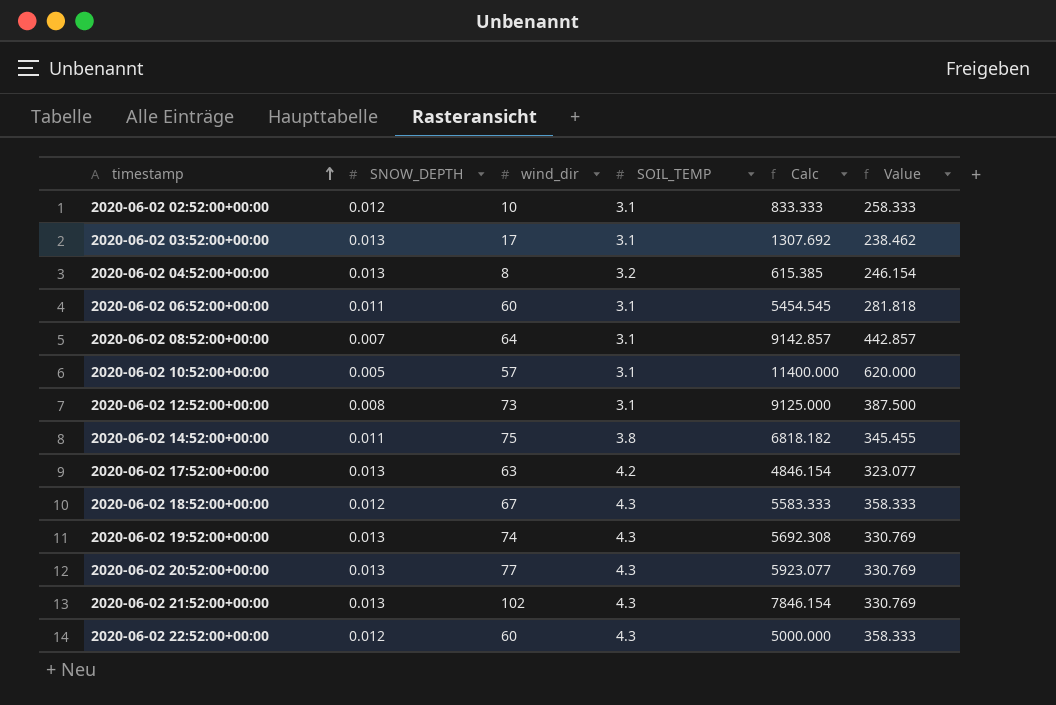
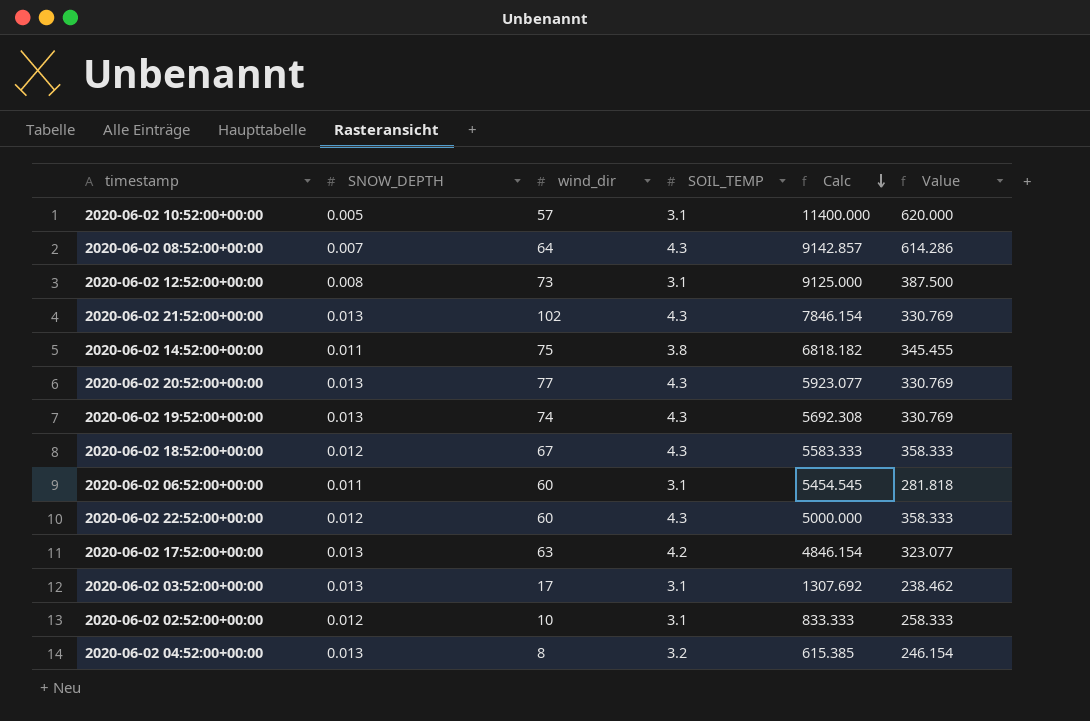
row order: timestamp ascending -> Calc descending
2020-06-02 08:52:00+00:00 | SOIL_TEMP: 3.1 -> 4.3
2020-06-02 08:52:00+00:00 | Value: 442.857 -> 614.286

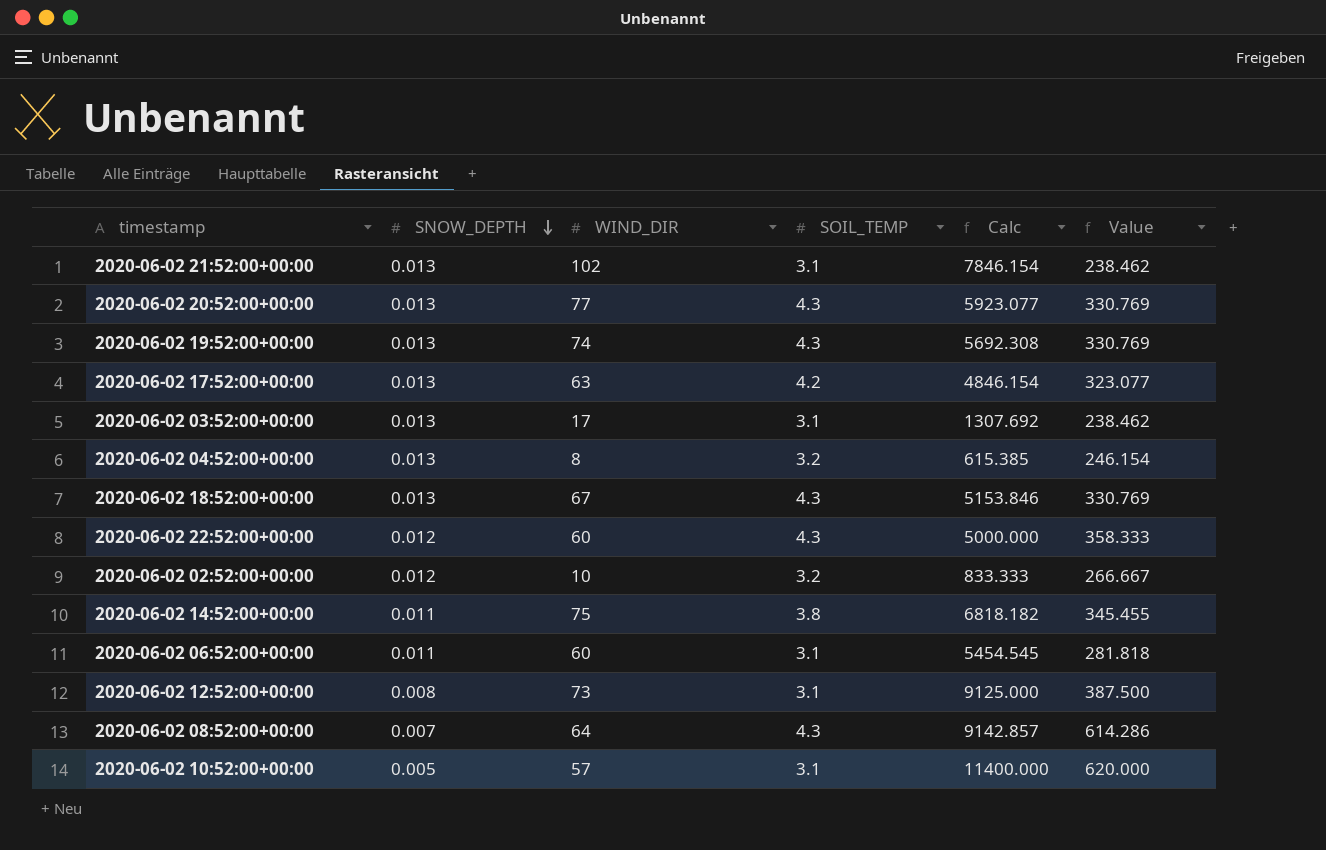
row order: Calc descending -> SNOW_DEPTH descending
column name: wind_dir -> WIND_DIR
2020-06-02 21:52:00+00:00 | SOIL_TEMP: 4.3 -> 3.1
2020-06-02 21:52:00+00:00 | Value: 330.769 -> 238.462
2020-06-02 18:52:00+00:00 | SNOW_DEPTH: 0.012 -> 0.013
2020-06-02 18:52:00+00:00 | Calc: 5583.333 -> 5153.846
2020-06-02 18:52:00+00:00 | Value: 358.333 -> 330.769
2020-06-02 02:52:00+00:00 | SOIL_TEMP: 3.1 -> 3.2
2020-06-02 02:52:00+00:00 | Value: 258.333 -> 266.667

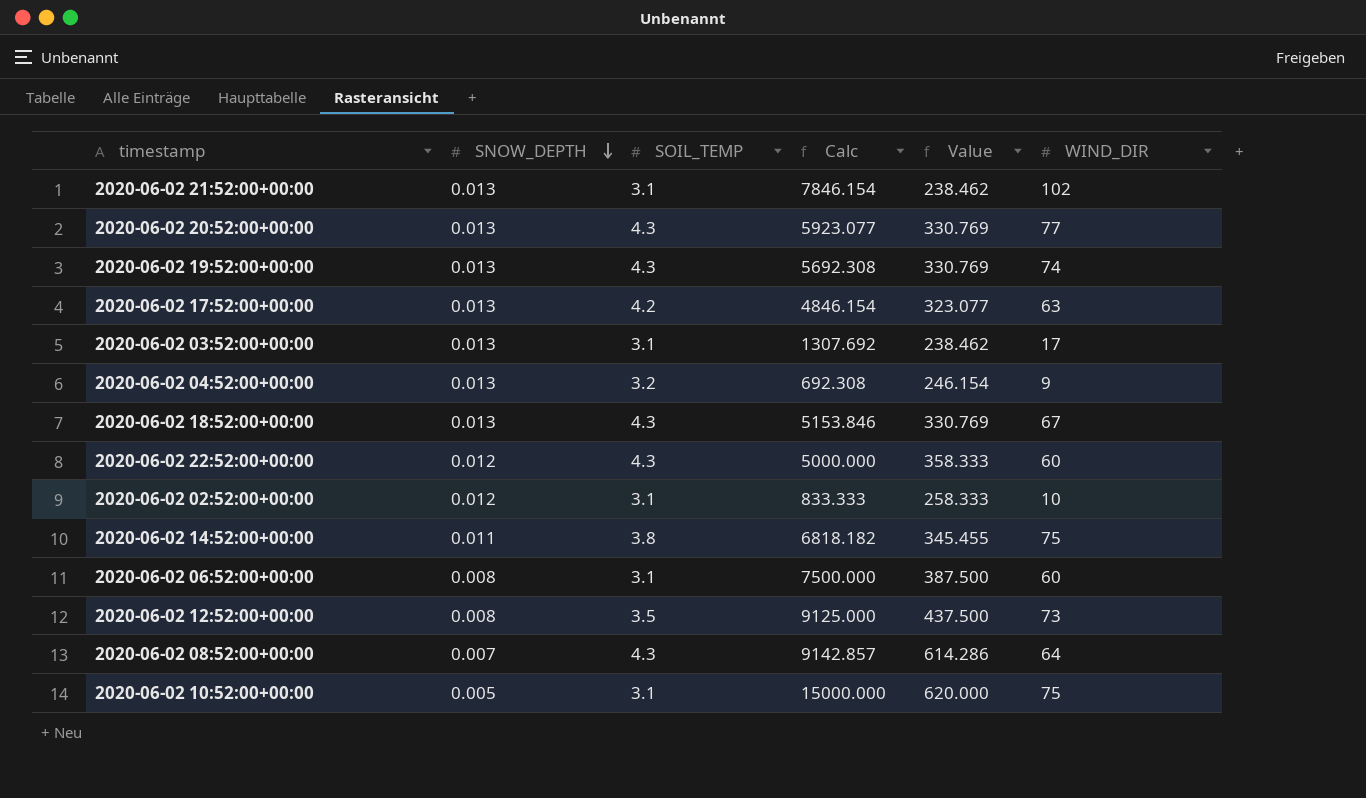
column WIND_DIR | position: 3 -> 6
2020-06-02 04:52:00+00:00 | Calc: 615.385 -> 692.308
2020-06-02 04:52:00+00:00 | WIND_DIR: 8 -> 9
2020-06-02 02:52:00+00:00 | SOIL_TEMP: 3.2 -> 3.1
2020-06-02 02:52:00+00:00 | Value: 266.667 -> 258.333
2020-06-02 06:52:00+00:00 | SNOW_DEPTH: 0.011 -> 0.008
2020-06-02 06:52:00+00:00 | Calc: 5454.545 -> 7500.000
2020-06-02 06:52:00+00:00 | Value: 281.818 -> 387.500
2020-06-02 12:52:00+00:00 | SOIL_TEMP: 3.1 -> 3.5
2020-06-02 12:52:00+00:00 | Value: 387.500 -> 437.500
2020-06-02 10:52:00+00:00 | Calc: 11400.000 -> 15000.000
2020-06-02 10:52:00+00:00 | WIND_DIR: 57 -> 75

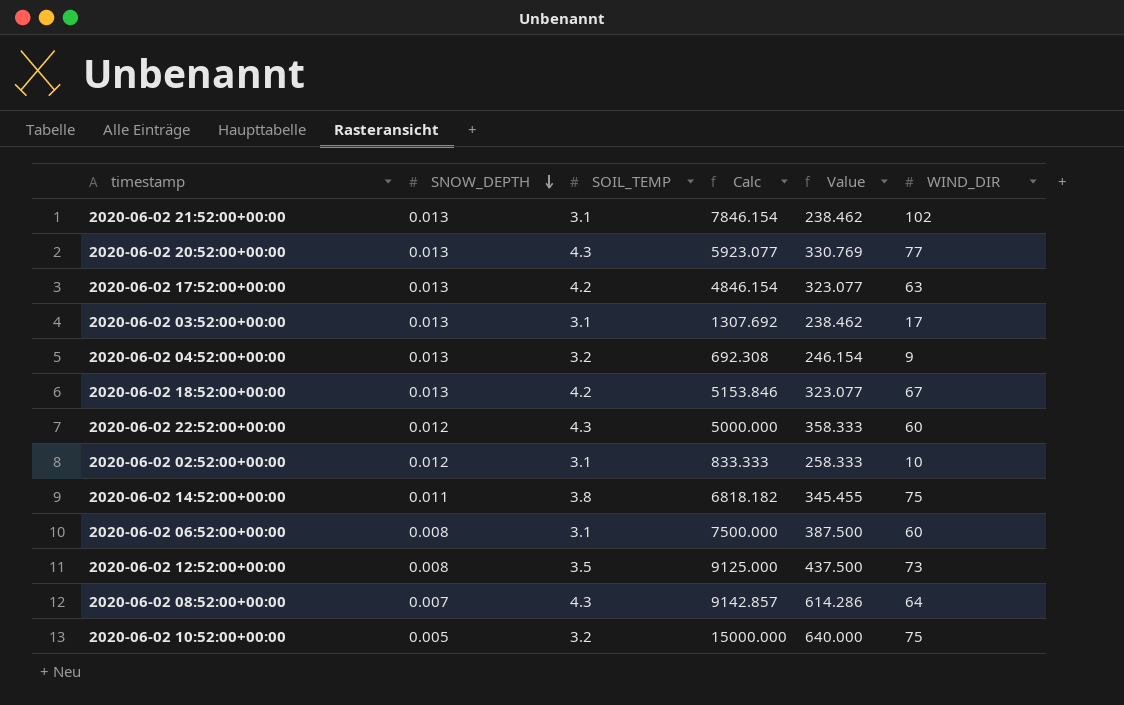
row 2020-06-02 19:52:00+00:00: 0.013 | 4.3 | 5692.308 | 330.769 | 74 -> none
2020-06-02 18:52:00+00:00 | SOIL_TEMP: 4.3 -> 4.2
2020-06-02 18:52:00+00:00 | Value: 330.769 -> 323.077
2020-06-02 10:52:00+00:00 | SOIL_TEMP: 3.1 -> 3.2
2020-06-02 10:52:00+00:00 | Value: 620.000 -> 640.000

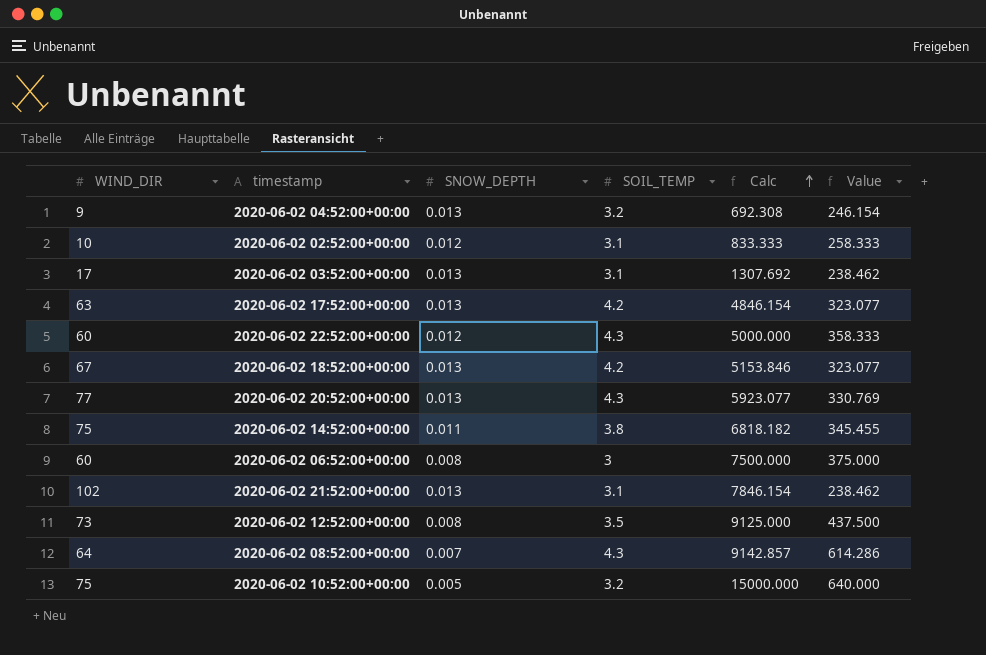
row order: SNOW_DEPTH descending -> Calc ascending
column WIND_DIR | position: 6 -> 1
2020-06-02 06:52:00+00:00 | SOIL_TEMP: 3.1 -> 3
2020-06-02 06:52:00+00:00 | Value: 387.500 -> 375.000

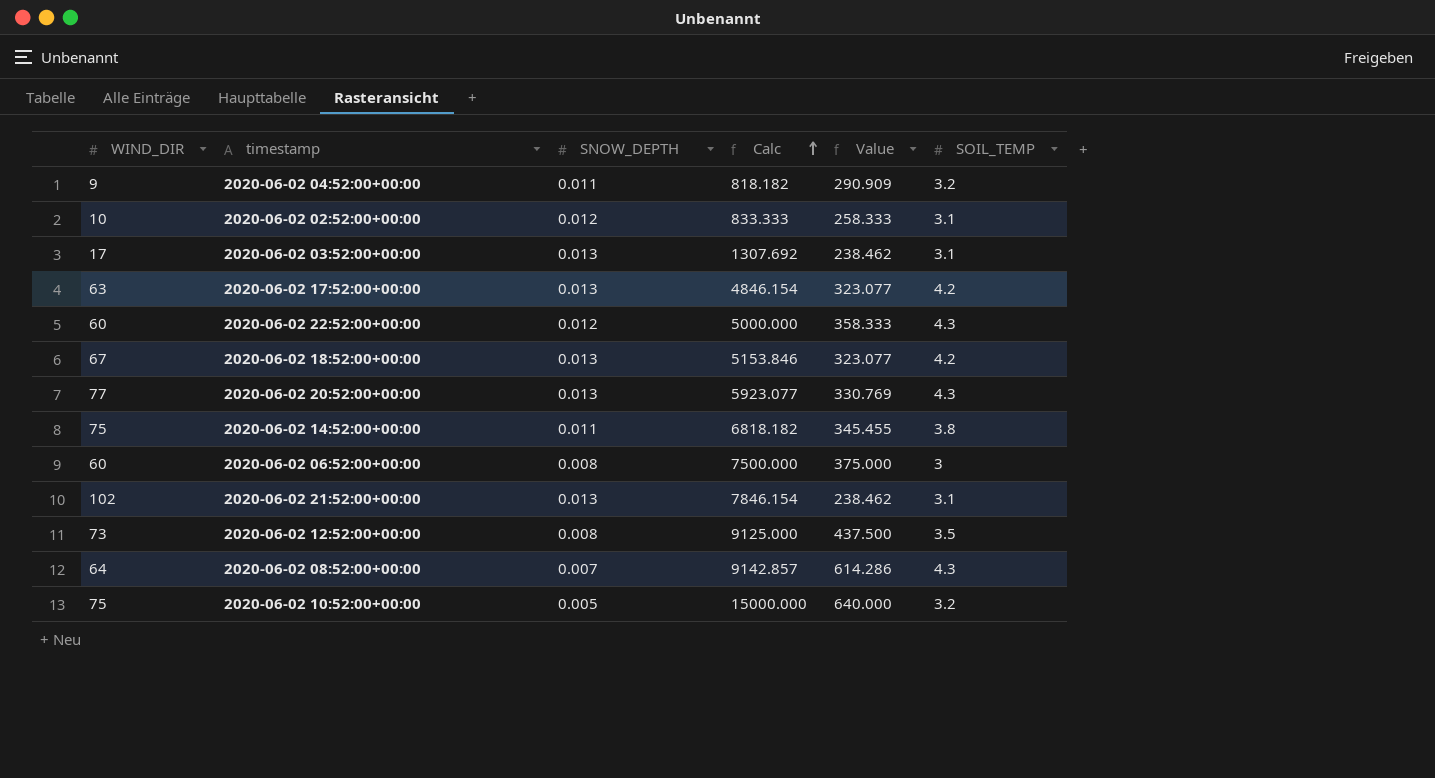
column SOIL_TEMP | position: 4 -> 6
2020-06-02 04:52:00+00:00 | SNOW_DEPTH: 0.013 -> 0.011
2020-06-02 04:52:00+00:00 | Calc: 692.308 -> 818.182
2020-06-02 04:52:00+00:00 | Value: 246.154 -> 290.909

